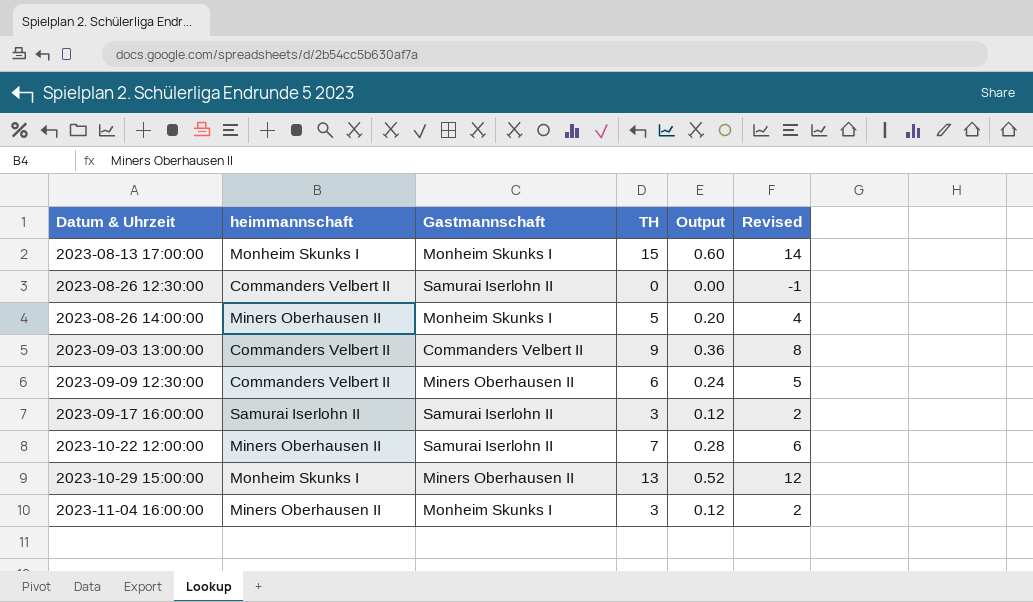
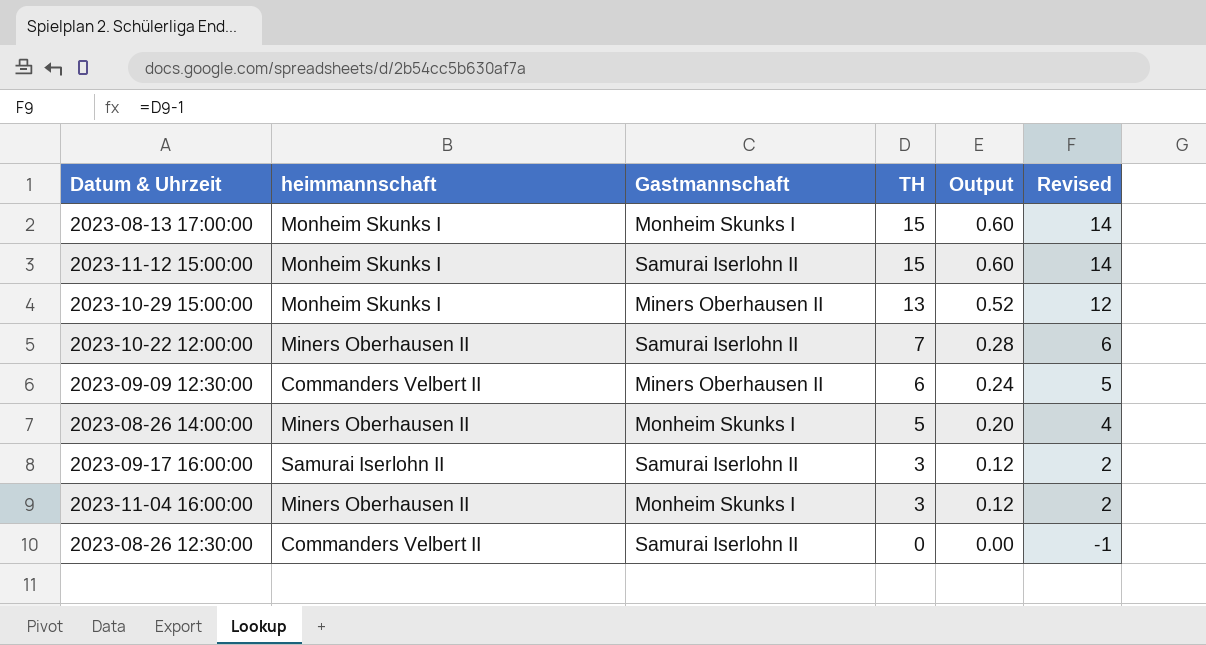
row order: Datum & Uhrzeit ascending -> TH descending
row 2023-09-03 13:00:00: Commanders Velbert II | Commanders Velbert II | 9 | 0.36 | 8 -> none
row 2023-11-12 15:00:00: none -> Monheim Skunks I | Samurai Iserlohn II | 15 | 0.60 | 14

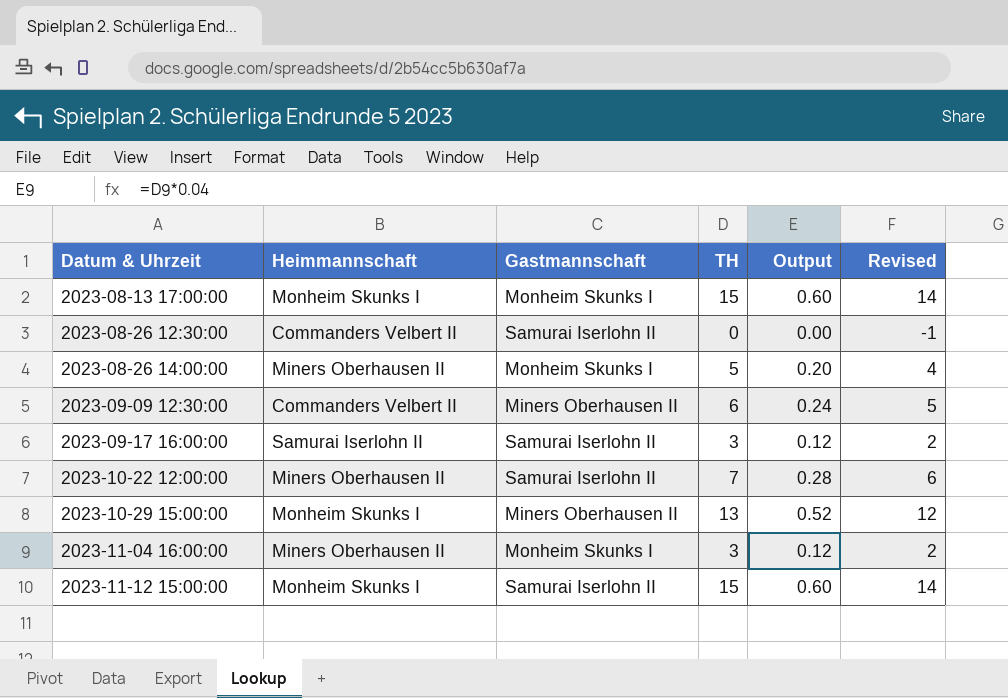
row order: TH descending -> Datum & Uhrzeit ascending
column name: heimmannschaft -> Heimmannschaft

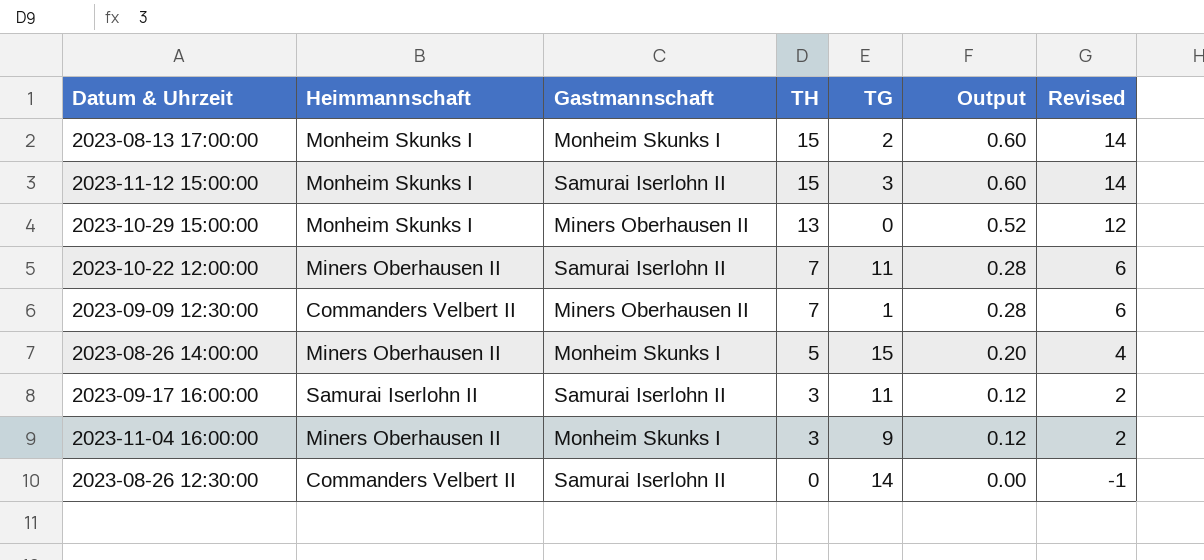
row order: Datum & Uhrzeit ascending -> TH descending
column TG | position: none -> 5
2023-09-09 12:30:00 | TH: 6 -> 7
2023-09-09 12:30:00 | Output: 0.24 -> 0.28
2023-09-09 12:30:00 | Revised: 5 -> 6

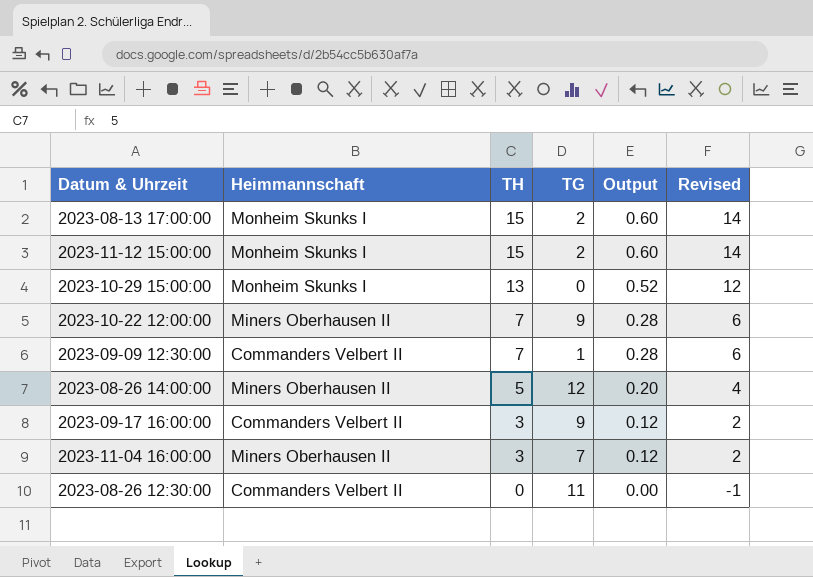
column Gastmannschaft | position: 3 -> none
2023-11-12 15:00:00 | TG: 3 -> 2
2023-10-22 12:00:00 | TG: 11 -> 9
2023-08-26 14:00:00 | TG: 15 -> 12
2023-09-17 16:00:00 | Heimmannschaft: Samurai Iserlohn II -> Commanders Velbert II
2023-09-17 16:00:00 | TG: 11 -> 9
2023-11-04 16:00:00 | TG: 9 -> 7
2023-08-26 12:30:00 | TG: 14 -> 11

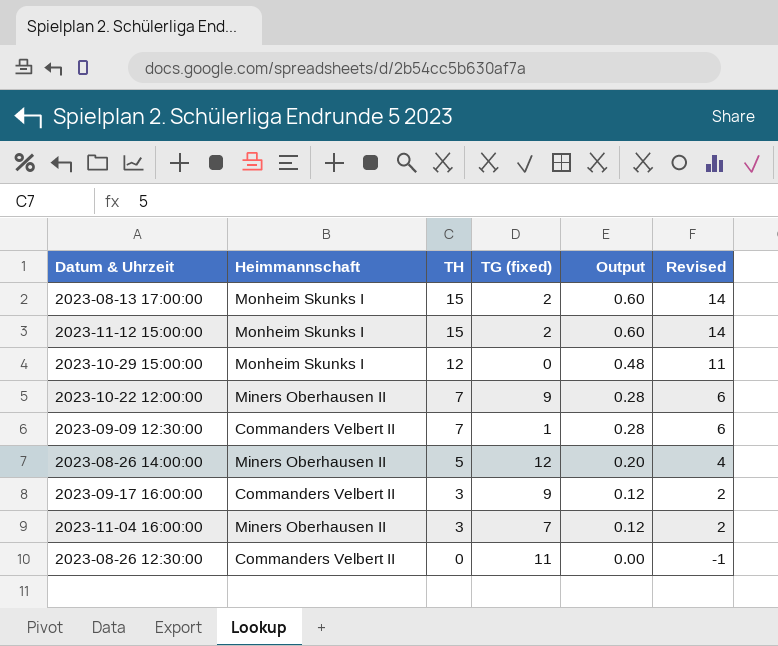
column name: TG -> TG (fixed)
2023-10-29 15:00:00 | TH: 13 -> 12
2023-10-29 15:00:00 | Output: 0.52 -> 0.48
2023-10-29 15:00:00 | Revised: 12 -> 11

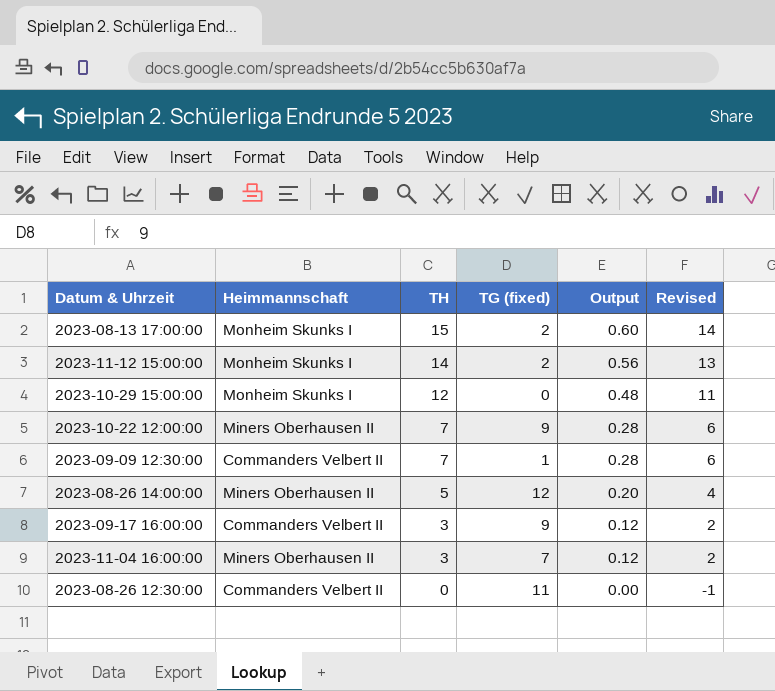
2023-11-12 15:00:00 | TH: 15 -> 14
2023-11-12 15:00:00 | Output: 0.60 -> 0.56
2023-11-12 15:00:00 | Revised: 14 -> 13

